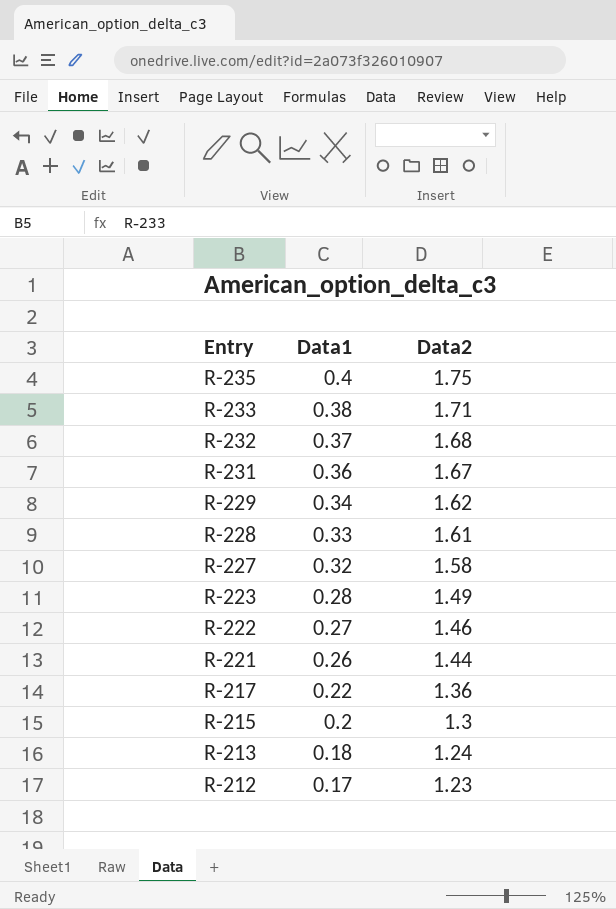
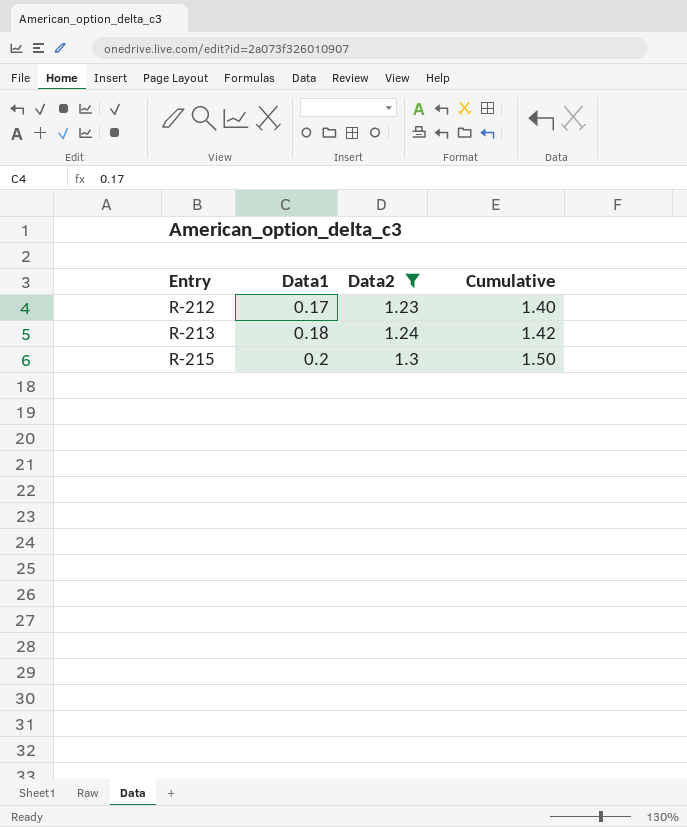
filter: none -> Data2 <= 1.3
row order: Entry descending -> Entry ascending
column Cumulative | formula: none -> [Data1] + [Data2]

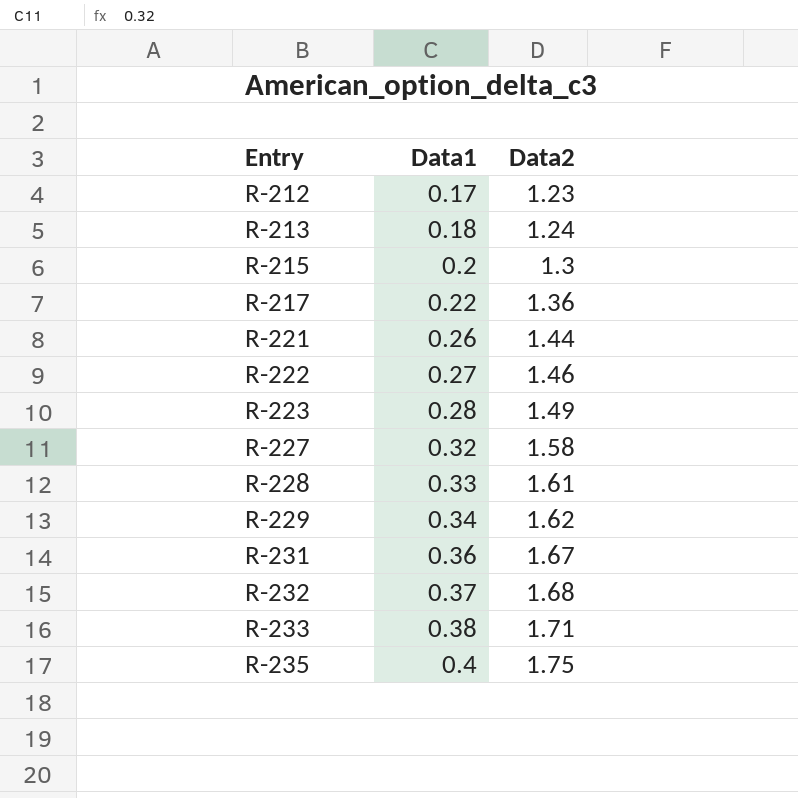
filter: Data2 <= 1.3 -> none
column Cumulative | formula: [Data1] + [Data2] -> none

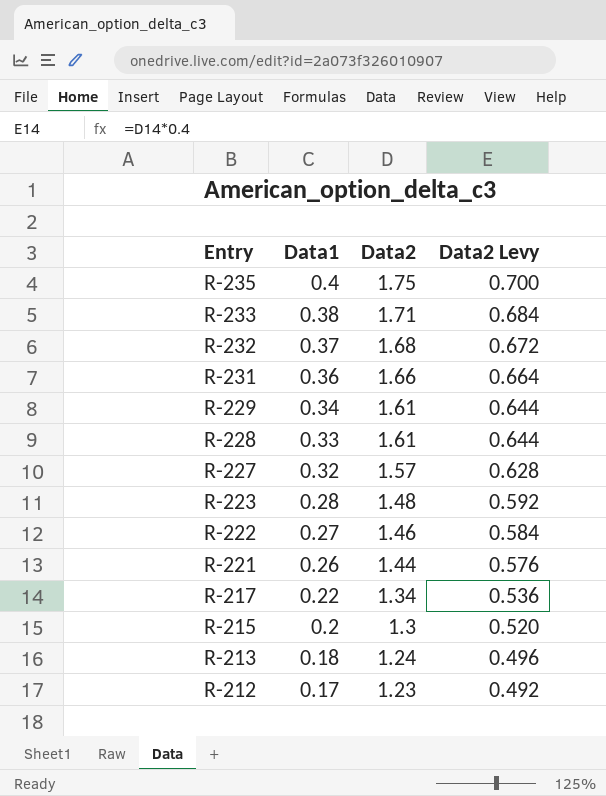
row order: Entry ascending -> Entry descending
column Data2 Levy | formula: none -> [Data2] * 0.4
R-231 | Data2: 1.67 -> 1.66
R-229 | Data2: 1.62 -> 1.61
R-227 | Data2: 1.58 -> 1.57
R-223 | Data2: 1.49 -> 1.48
R-217 | Data2: 1.36 -> 1.34

